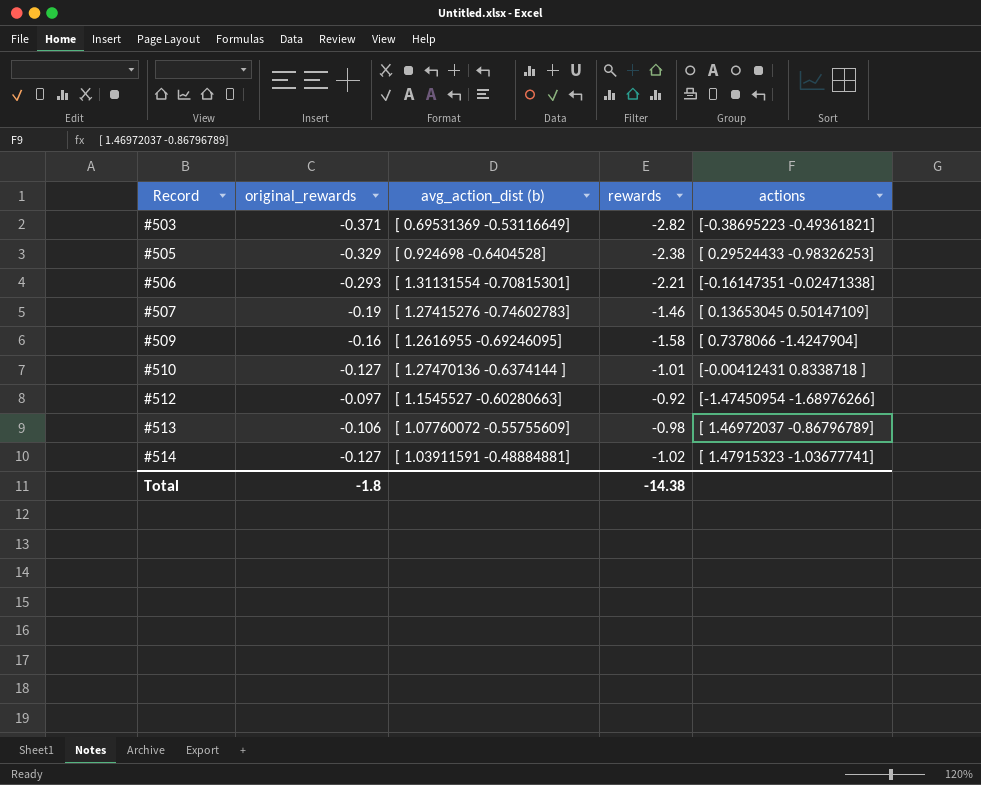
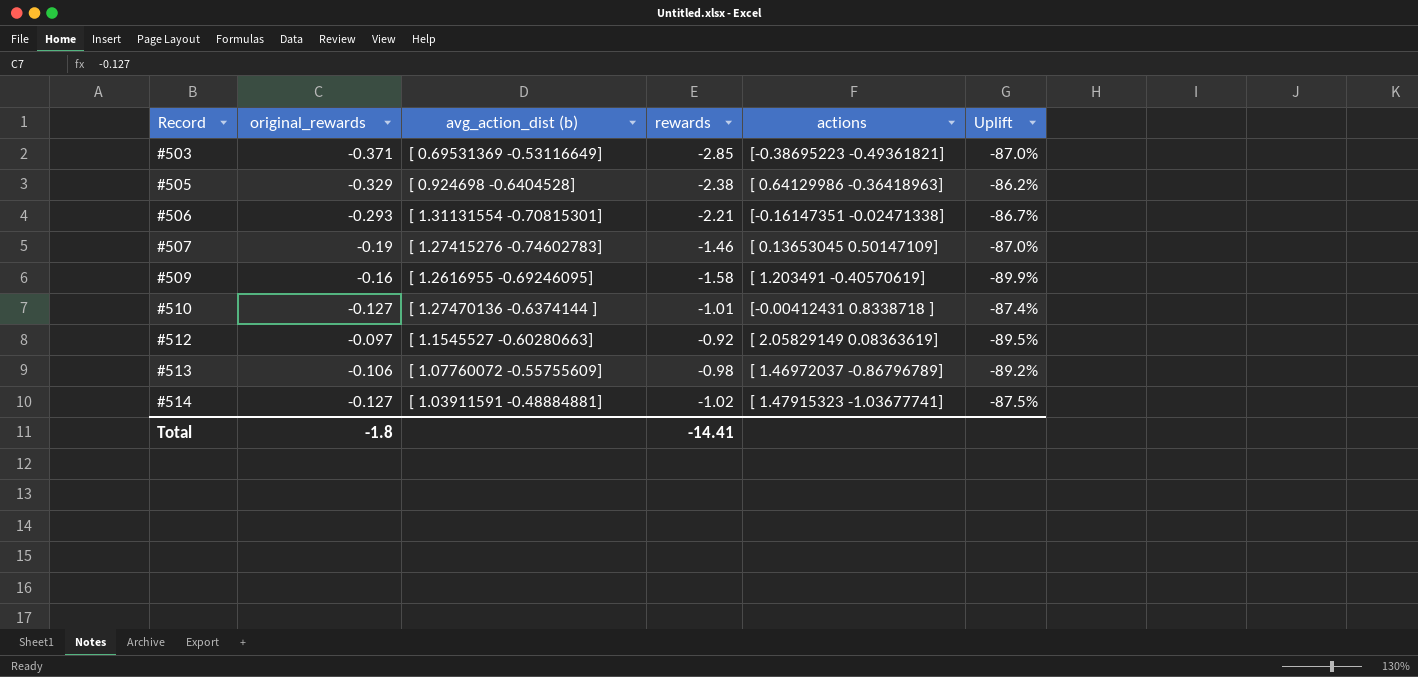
column Uplift | formula: none -> ([original_rewards] - [rewards]) / [rewards]
#503 | rewards: -2.82 -> -2.85
#505 | actions: [ 0.29524433 -0.98326253] -> [ 0.64129986 -0.36418963]
#509 | actions: [ 0.7378066 -1.4247904] -> [ 1.203491 -0.40570619]
#512 | actions: [-1.47450954 -1.68976266] -> [ 2.05829149 0.08363619]
Total | rewards: -14.38 -> -14.41

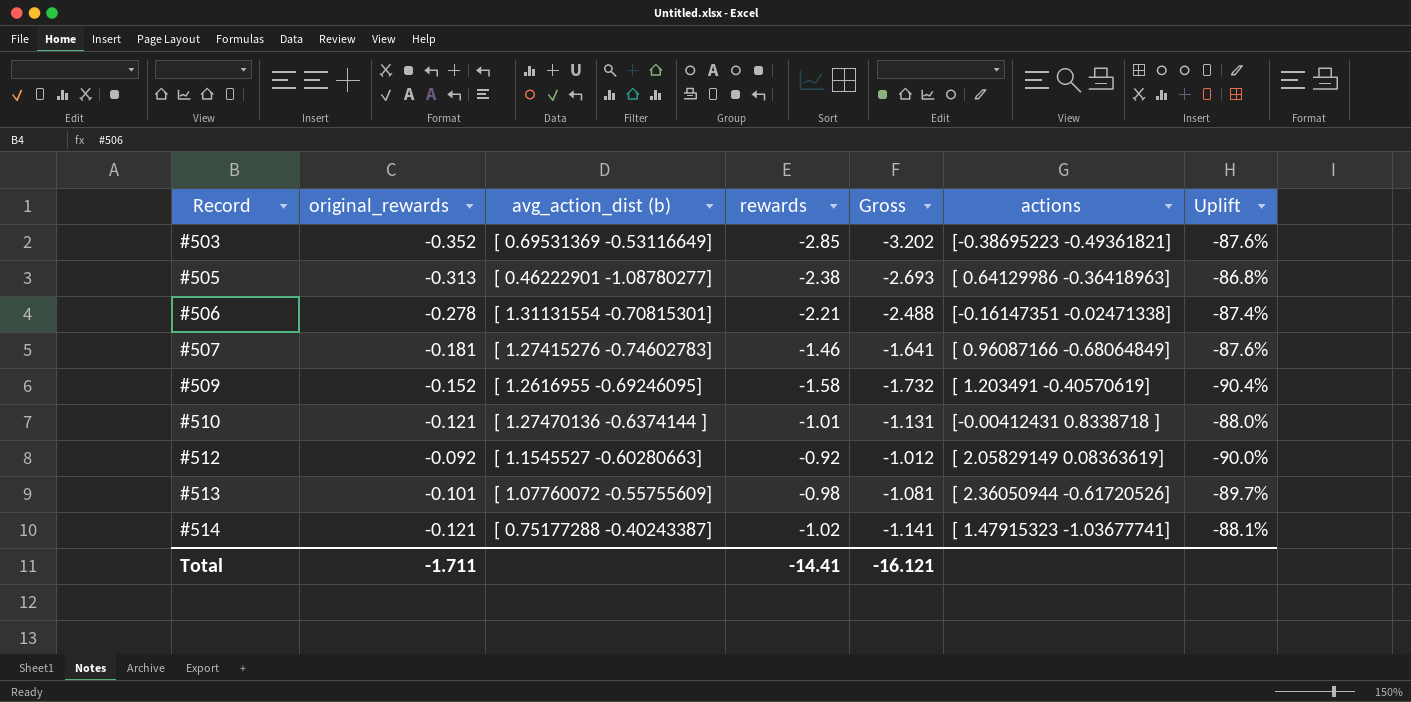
column Gross | formula: none -> [original_rewards] + [rewards]
#503 | original_rewards: -0.371 -> -0.352
#503 | Uplift: -87.0% -> -87.6%
#505 | original_rewards: -0.329 -> -0.313
#505 | avg_action_dist (b): [ 0.924698 -0.6404528] -> [ 0.46222901 -1.08780277]
#505 | Uplift: -86.2% -> -86.8%
#506 | original_rewards: -0.293 -> -0.278
#506 | Uplift: -86.7% -> -87.4%
#507 | original_rewards: -0.19 -> -0.181
#507 | actions: [ 0.13653045 0.50147109] -> [ 0.96087166 -0.68064849]
#507 | Uplift: -87.0% -> -87.6%
#509 | original_rewards: -0.16 -> -0.152
#509 | Uplift: -89.9% -> -90.4%
#510 | original_rewards: -0.127 -> -0.121
#510 | Uplift: -87.4% -> -88.0%
#512 | original_rewards: -0.097 -> -0.092
#512 | Uplift: -89.5% -> -90.0%
#513 | original_rewards: -0.106 -> -0.101
#513 | actions: [ 1.46972037 -0.86796789] -> [ 2.36050944 -0.61720526]
#513 | Uplift: -89.2% -> -89.7%
#514 | original_rewards: -0.127 -> -0.121
#514 | avg_action_dist (b): [ 1.03911591 -0.48884881] -> [ 0.75177288 -0.40243387]
#514 | Uplift: -87.5% -> -88.1%
Total | original_rewards: -1.8 -> -1.711

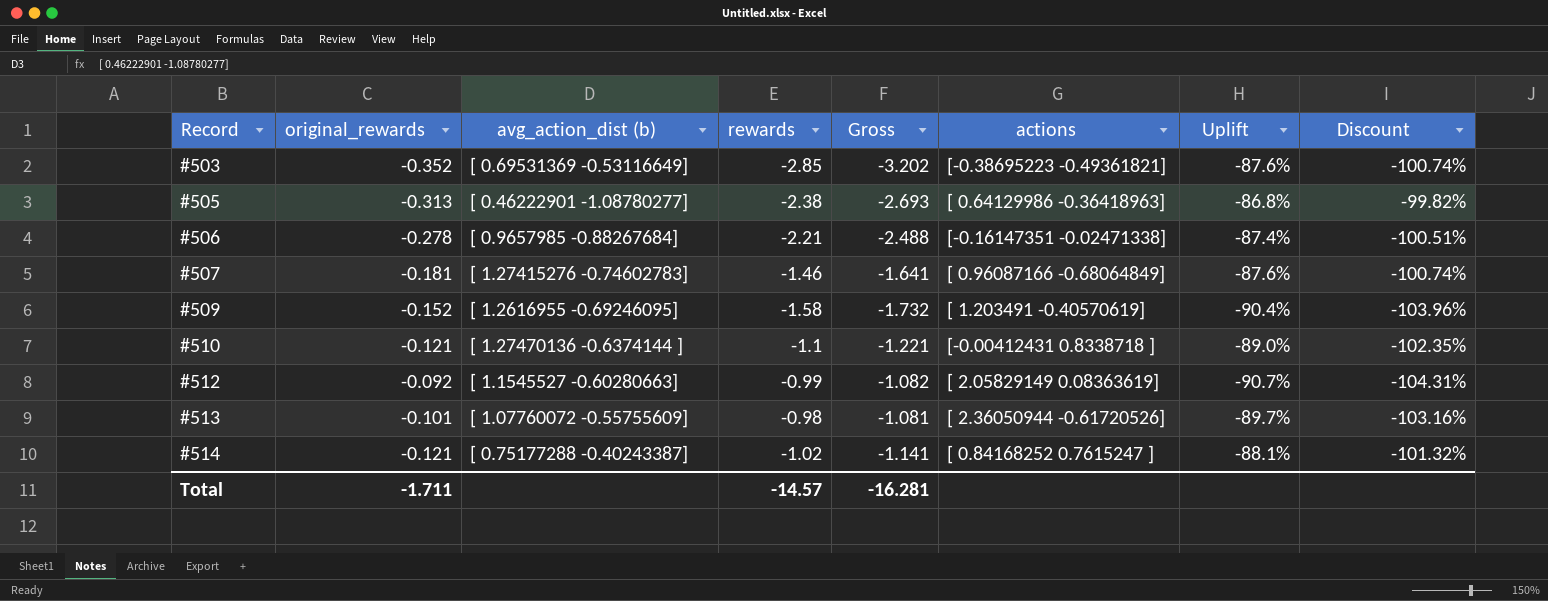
column Discount | formula: none -> [Uplift] * 1.15
#506 | avg_action_dist (b): [ 1.31131554 -0.70815301] -> [ 0.9657985 -0.88267684]
#510 | rewards: -1.01 -> -1.1
#510 | Gross: -1.131 -> -1.221
#510 | Uplift: -88.0% -> -89.0%
#512 | rewards: -0.92 -> -0.99
#512 | Gross: -1.012 -> -1.082
#512 | Uplift: -90.0% -> -90.7%
#514 | actions: [ 1.47915323 -1.03677741] -> [ 0.84168252 0.7615247 ]
Total | rewards: -14.41 -> -14.57
Total | Gross: -16.121 -> -16.281

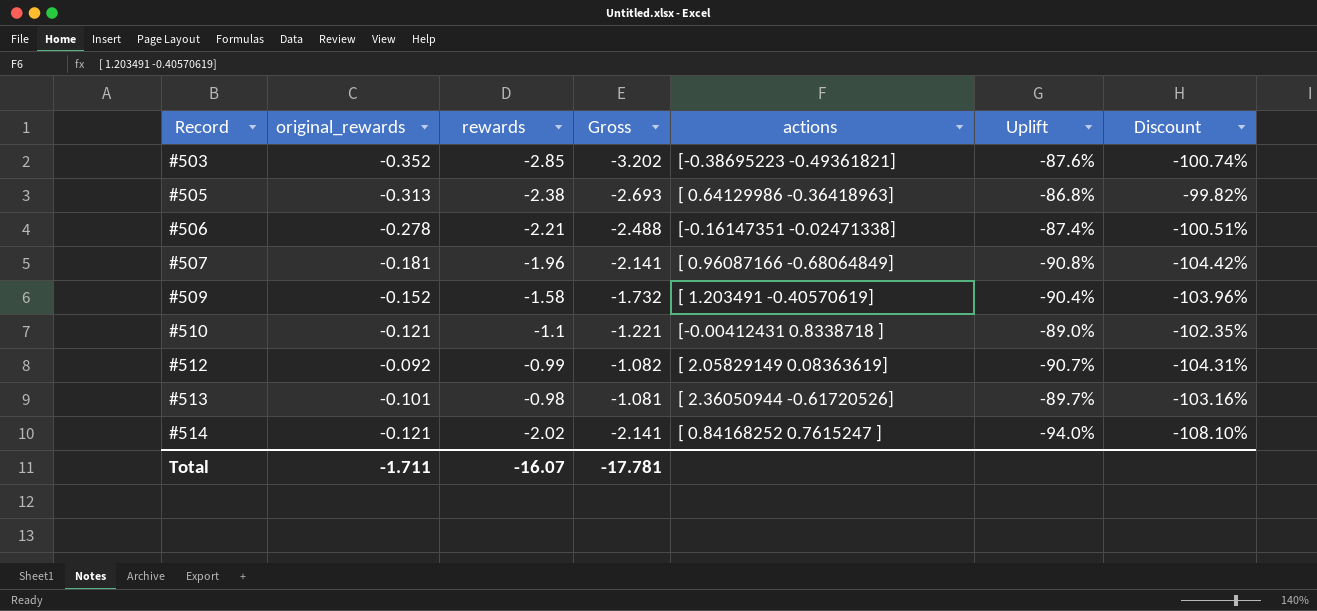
column avg_action_dist (b) | position: 3 -> none
#507 | rewards: -1.46 -> -1.96
#507 | Gross: -1.641 -> -2.141
#507 | Uplift: -87.6% -> -90.8%
#507 | Discount: -100.74% -> -104.42%
#514 | rewards: -1.02 -> -2.02
#514 | Gross: -1.141 -> -2.141
#514 | Uplift: -88.1% -> -94.0%
#514 | Discount: -101.32% -> -108.10%
Total | rewards: -14.57 -> -16.07
Total | Gross: -16.281 -> -17.781

